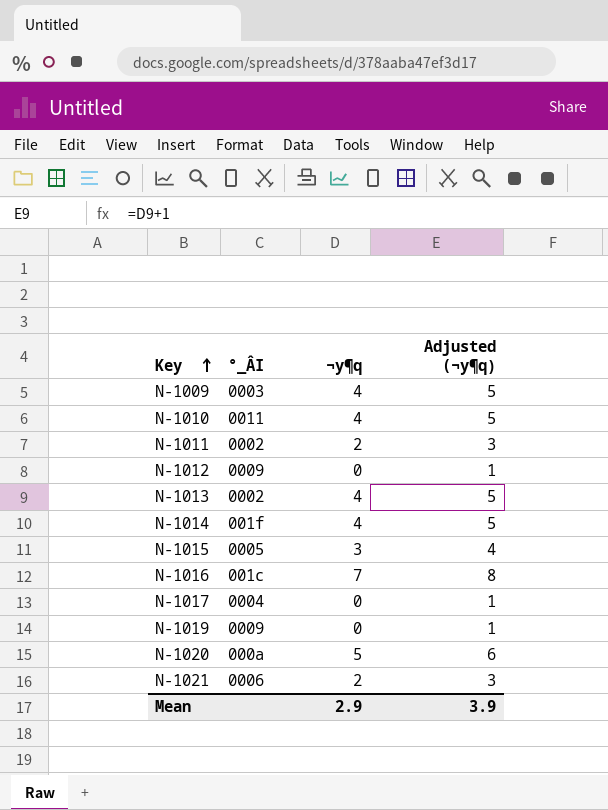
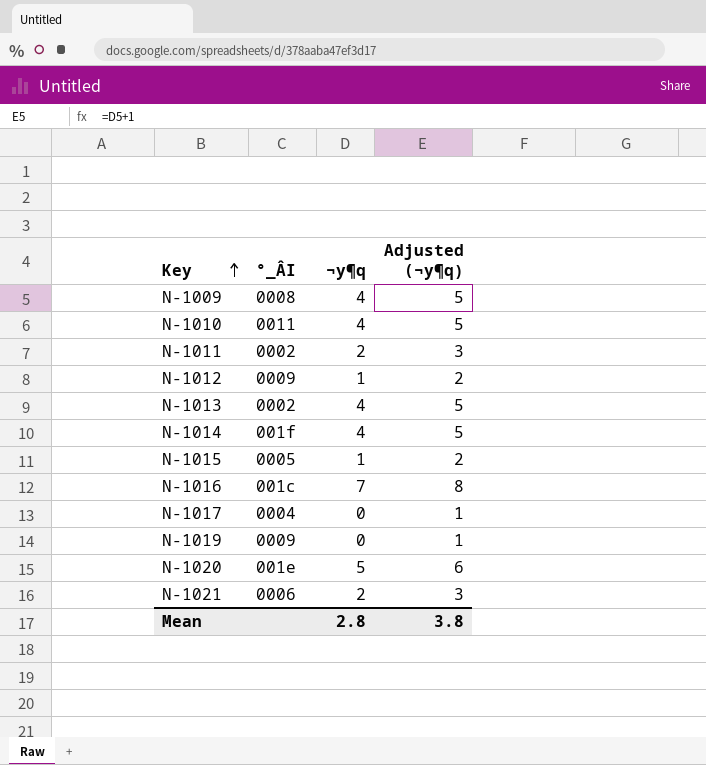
N-1009 | °_ÂI: 0003 -> 0008
N-1012 | ¬y¶q: 0 -> 1
N-1012 | Adjusted (¬y¶q): 1 -> 2
N-1015 | ¬y¶q: 3 -> 1
N-1015 | Adjusted (¬y¶q): 4 -> 2
N-1020 | °_ÂI: 000a -> 001e
Mean | ¬y¶q: 2.9 -> 2.8
Mean | Adjusted (¬y¶q): 3.9 -> 3.8

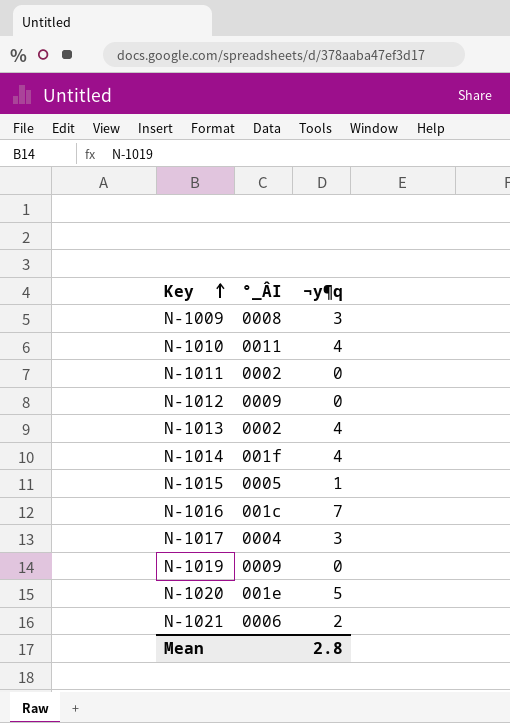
column Adjusted (¬y¶q) | formula: [¬y¶q] + 1 -> none
N-1009 | ¬y¶q: 4 -> 3
N-1011 | ¬y¶q: 2 -> 0
N-1012 | ¬y¶q: 1 -> 0
N-1017 | ¬y¶q: 0 -> 3

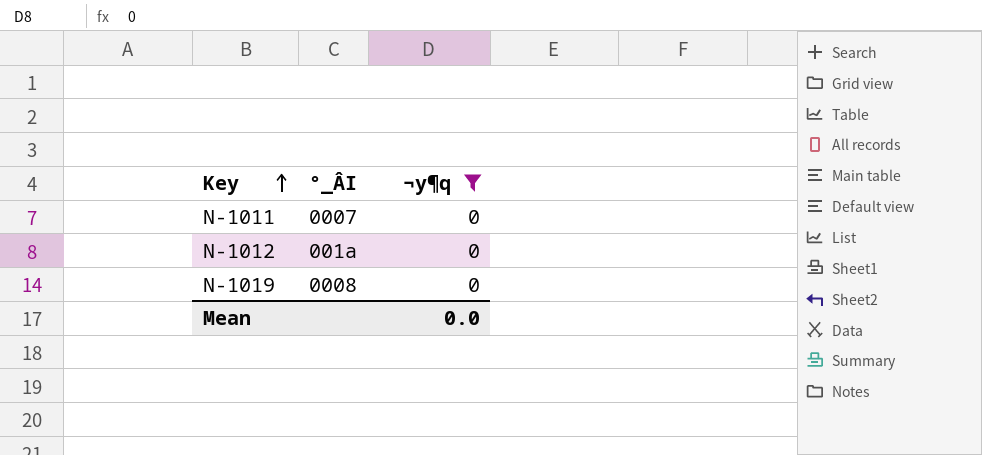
filter: none -> ¬y¶q = 0
N-1011 | °_ÂI: 0002 -> 0007
N-1012 | °_ÂI: 0009 -> 001a
N-1019 | °_ÂI: 0009 -> 0008
Mean | ¬y¶q: 2.8 -> 0.0

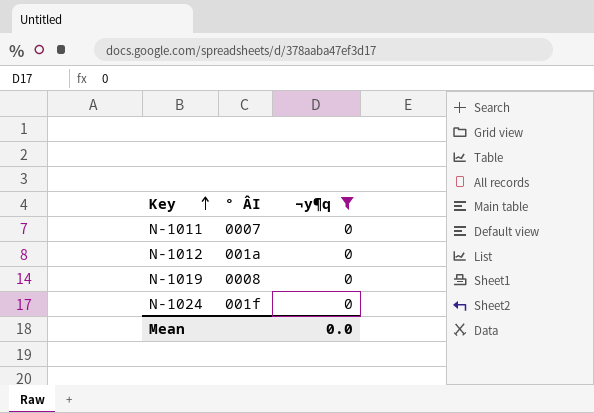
column name: °_ÂI -> ° ÂI
row N-1024: none -> 001f | 0

